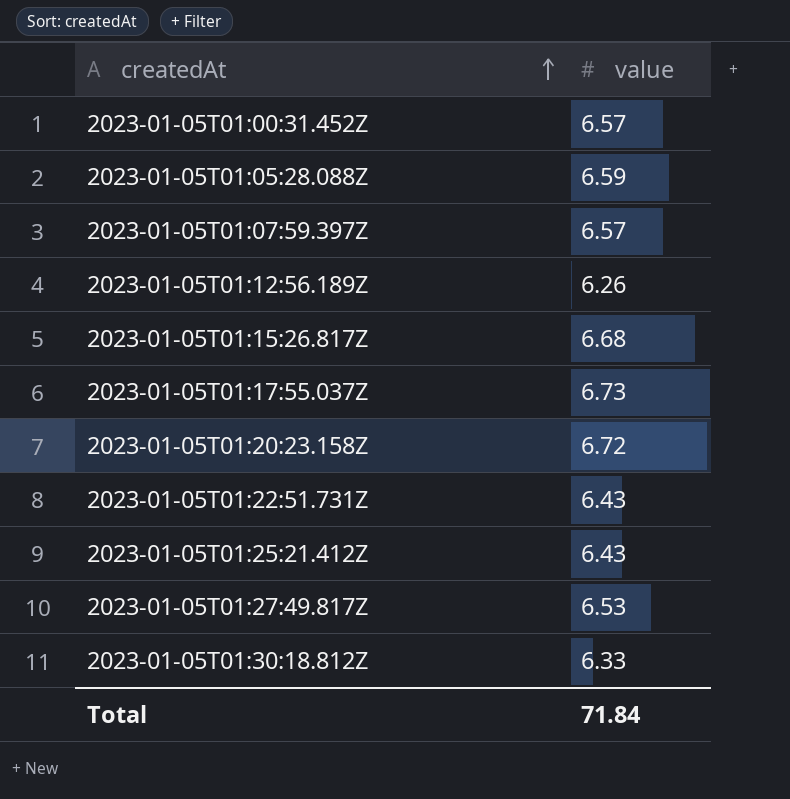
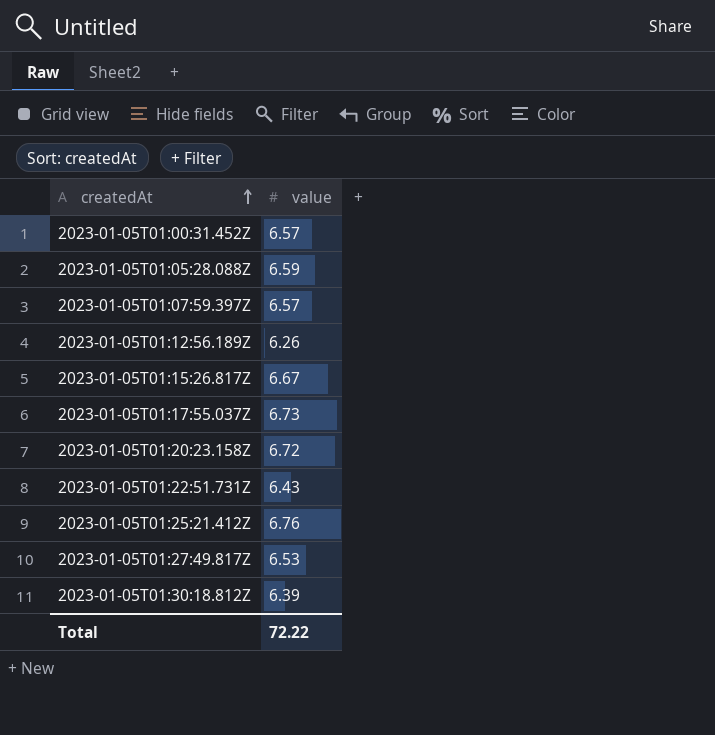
2023-01-05T01:15:26.817Z | value: 6.68 -> 6.67
2023-01-05T01:25:21.412Z | value: 6.43 -> 6.76
2023-01-05T01:30:18.812Z | value: 6.33 -> 6.39
Total | value: 71.84 -> 72.22

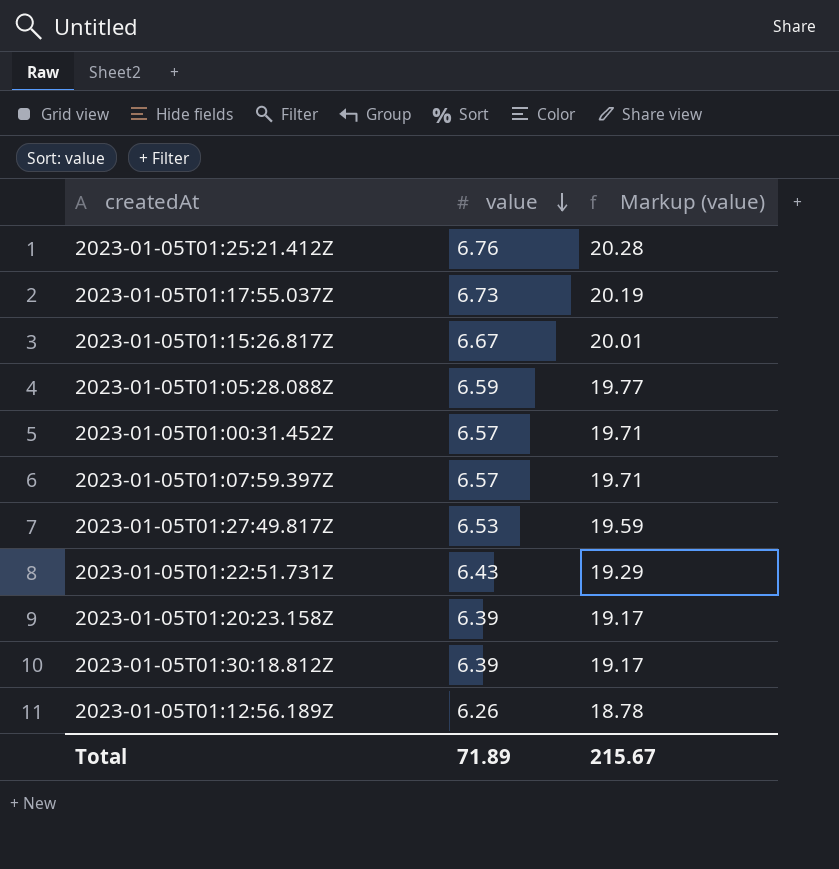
row order: createdAt ascending -> value descending
column Markup (value) | formula: none -> [value] * 3
2023-01-05T01:20:23.158Z | value: 6.72 -> 6.39
Total | value: 72.22 -> 71.89

